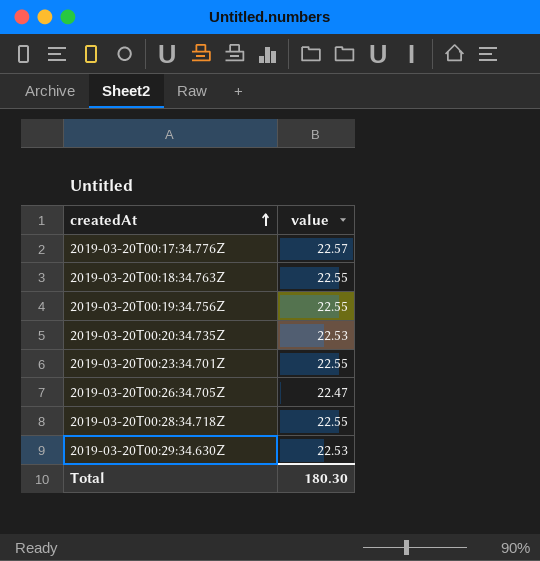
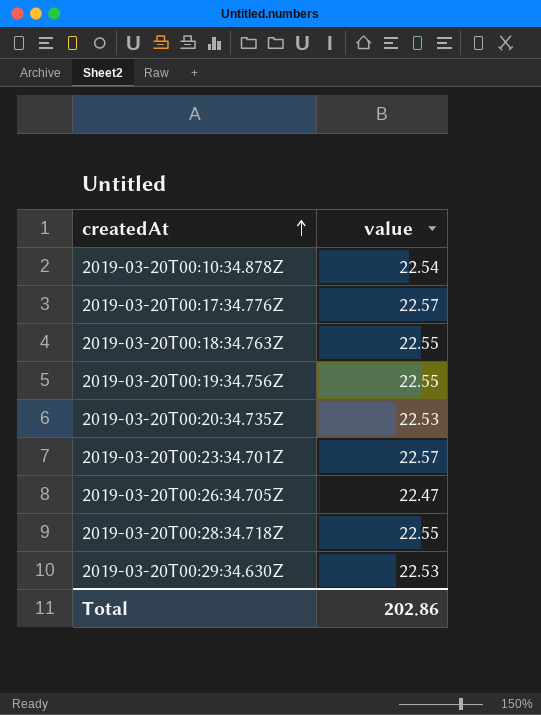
row 2019-03-20T00:10:34.878Z: none -> 22.54
2019-03-20T00:23:34.701Z | value: 22.55 -> 22.57
Total | value: 180.30 -> 202.86

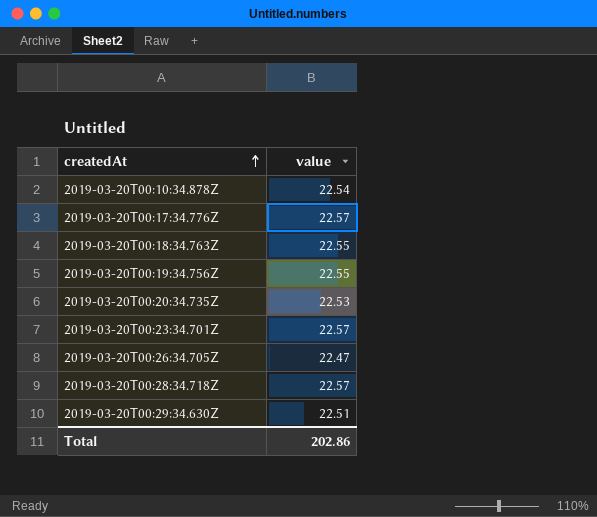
2019-03-20T00:28:34.718Z | value: 22.55 -> 22.57
2019-03-20T00:29:34.630Z | value: 22.53 -> 22.51

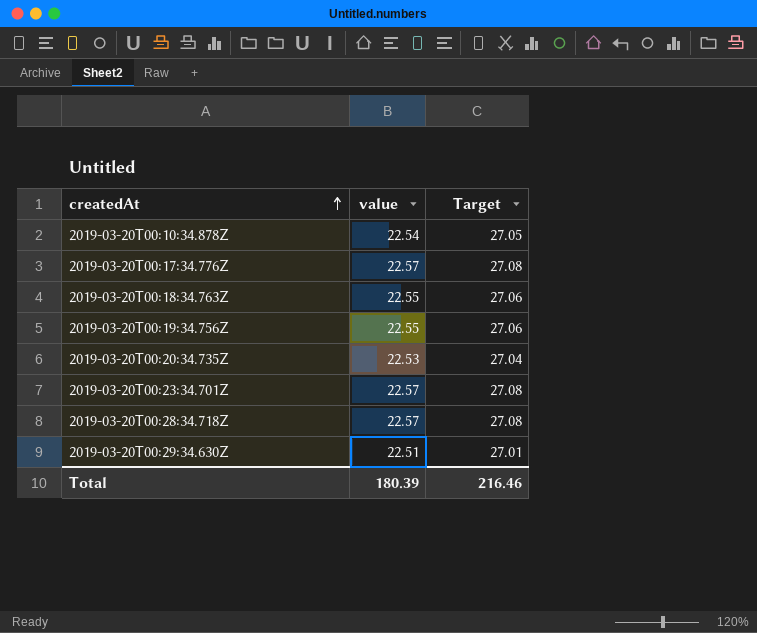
column Target | formula: none -> [value] * 1.2
row 2019-03-20T00:26:34.705Z: 22.47 -> none
Total | value: 202.86 -> 180.39

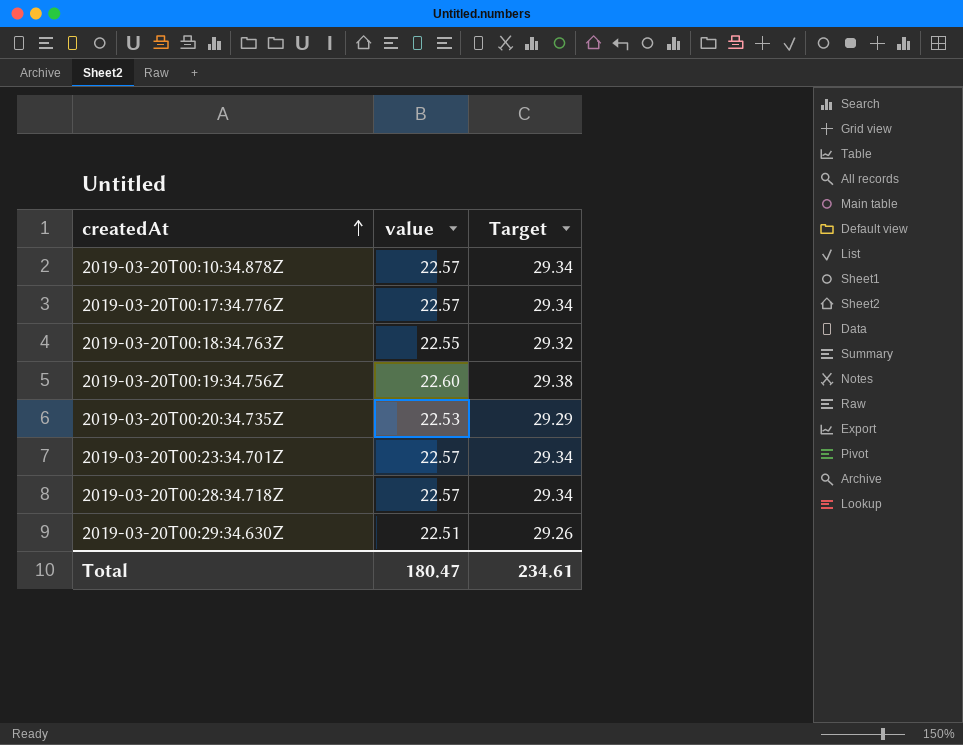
column Target | formula: [value] * 1.2 -> [value] * 1.3
2019-03-20T00:10:34.878Z | value: 22.54 -> 22.57
2019-03-20T00:19:34.756Z | value: 22.55 -> 22.60
Total | value: 180.39 -> 180.47
Total | Target: 216.46 -> 234.61

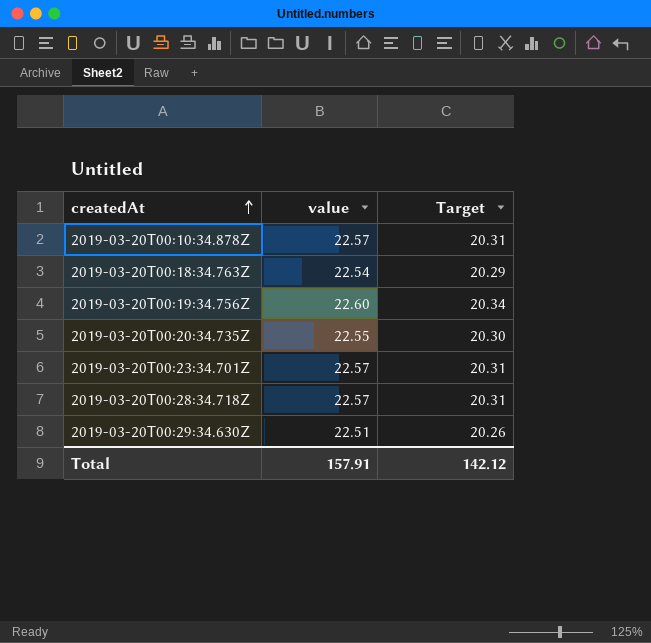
column Target | formula: [value] * 1.3 -> [value] * 0.9
row 2019-03-20T00:17:34.776Z: 22.57 | 29.34 -> none
2019-03-20T00:18:34.763Z | value: 22.55 -> 22.54
2019-03-20T00:20:34.735Z | value: 22.53 -> 22.55
Total | value: 180.47 -> 157.91
Total | Target: 234.61 -> 142.12

